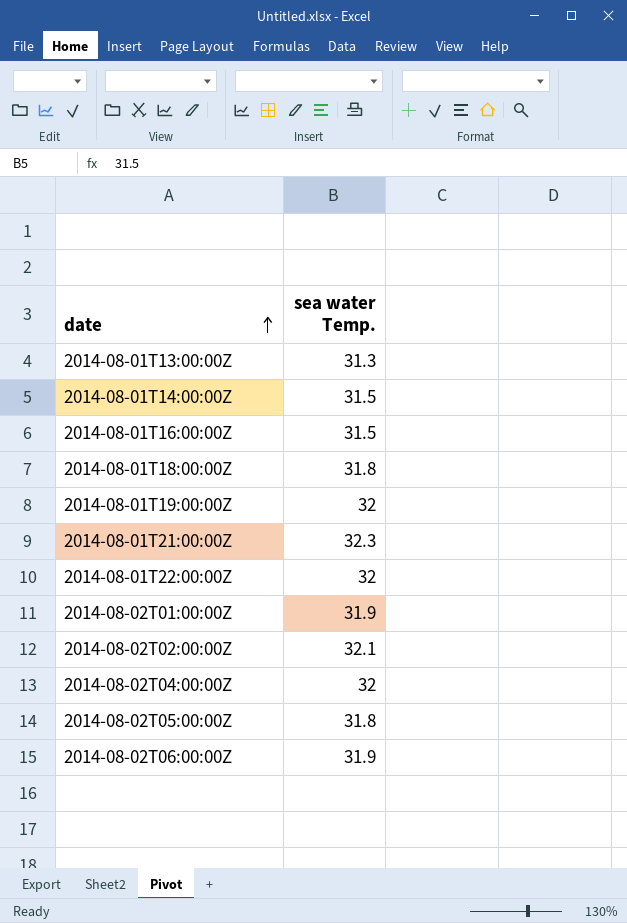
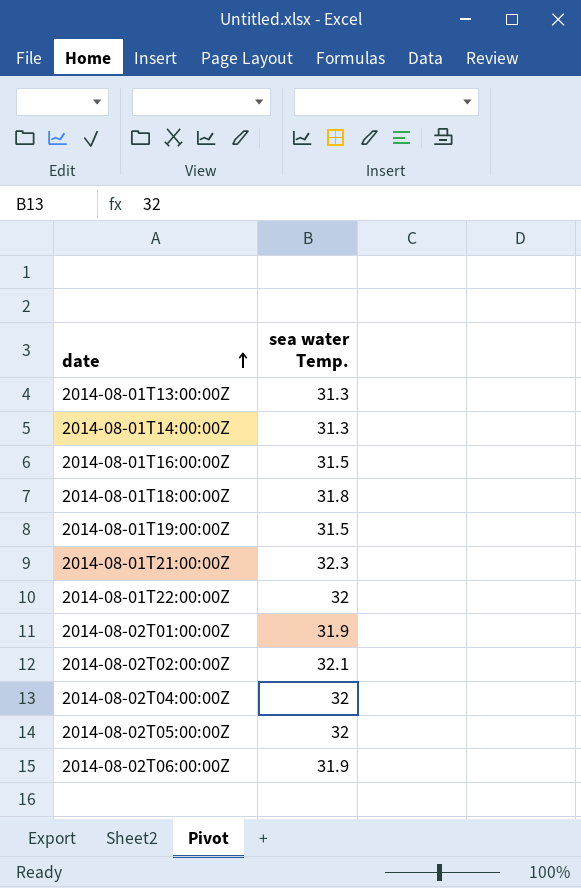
2014-08-01T14:00:00Z | sea water Temp.: 31.5 -> 31.3
2014-08-01T19:00:00Z | sea water Temp.: 32 -> 31.5
2014-08-02T05:00:00Z | sea water Temp.: 31.8 -> 32

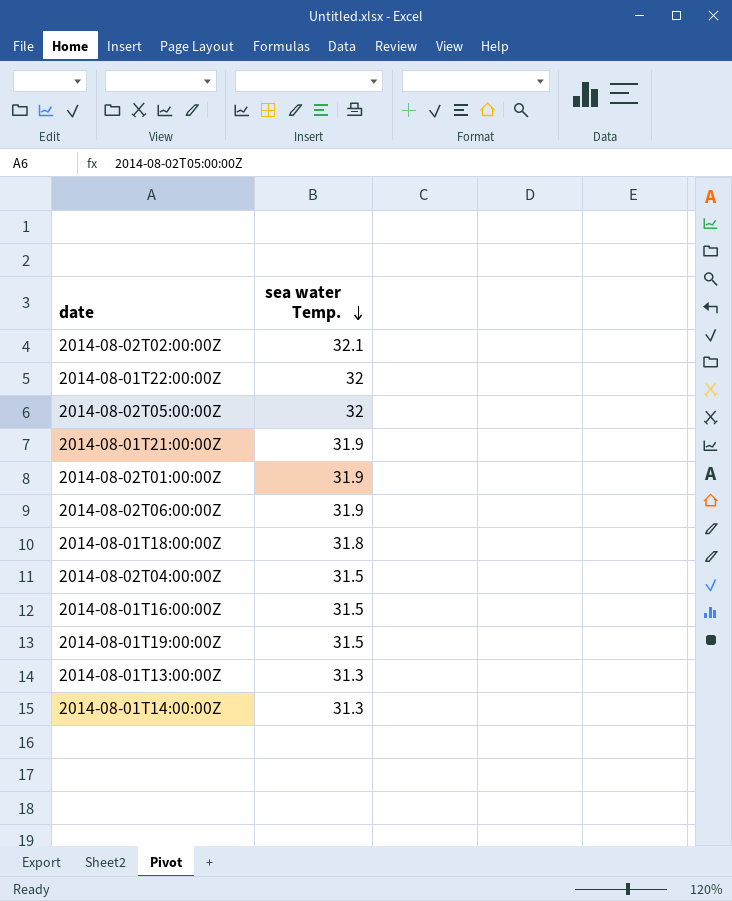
row order: date ascending -> sea water Temp. descending
2014-08-01T21:00:00Z | sea water Temp.: 32.3 -> 31.9
2014-08-02T04:00:00Z | sea water Temp.: 32 -> 31.5

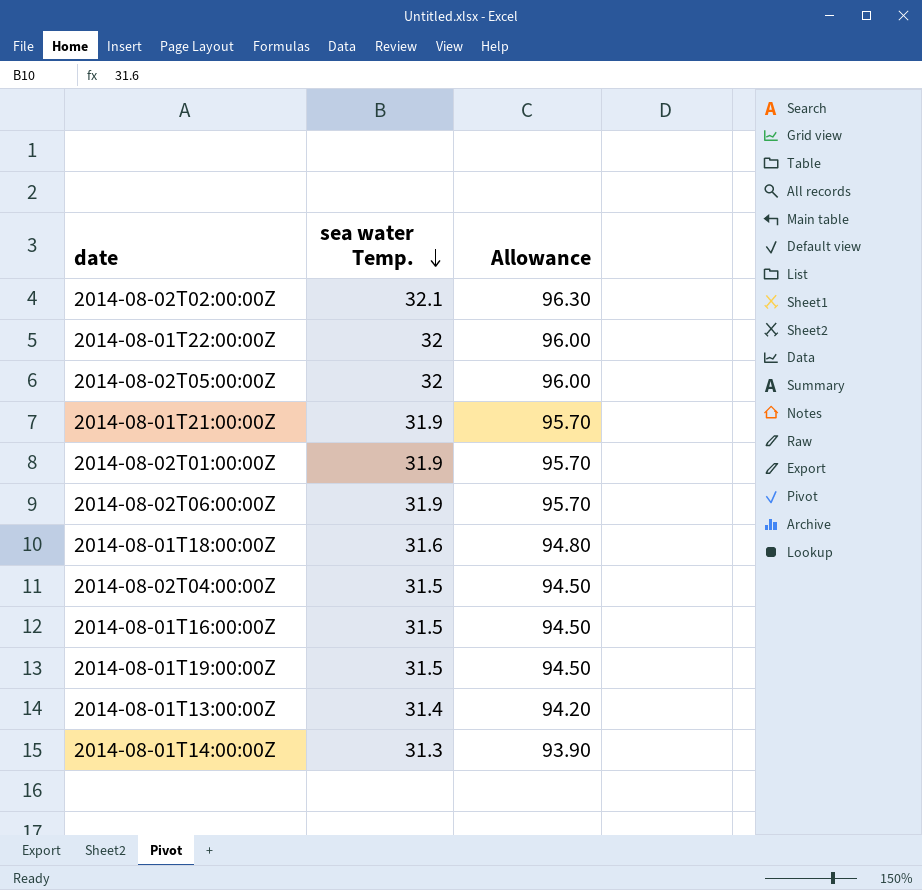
column Allowance | formula: none -> [sea water Temp.] * 3
2014-08-01T18:00:00Z | sea water Temp.: 31.8 -> 31.6
2014-08-01T13:00:00Z | sea water Temp.: 31.3 -> 31.4

